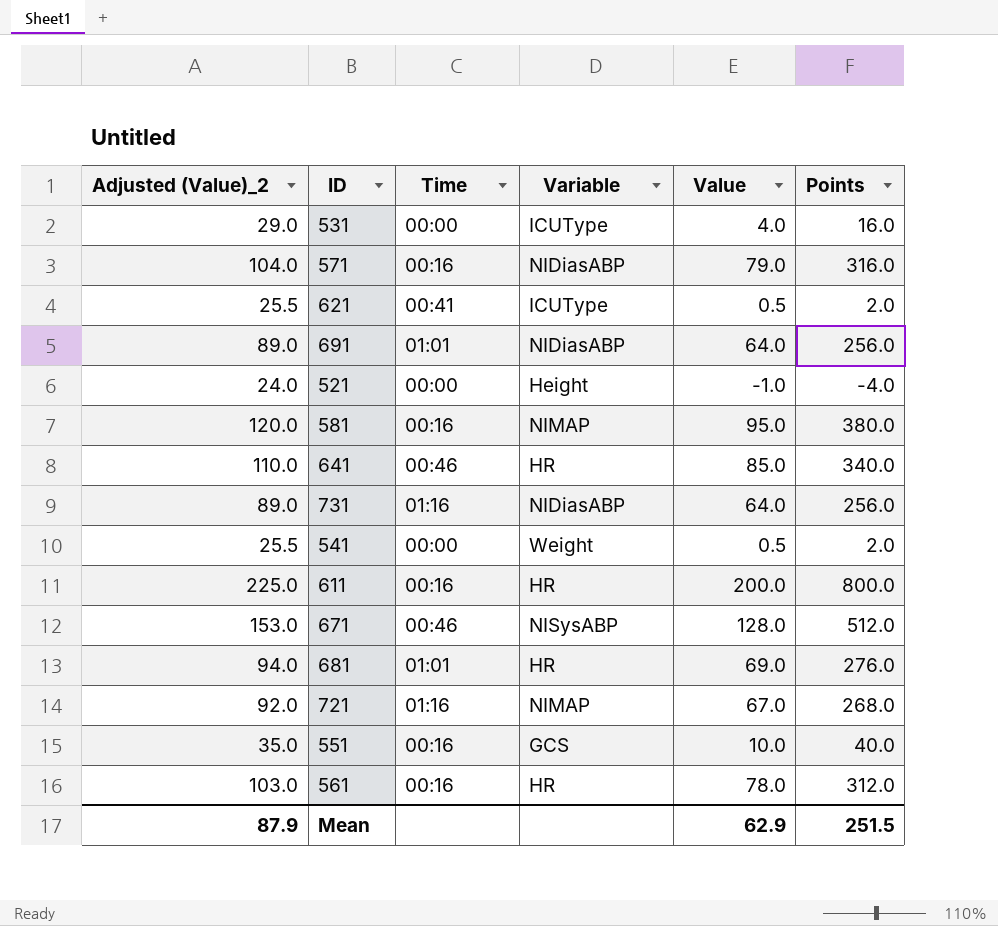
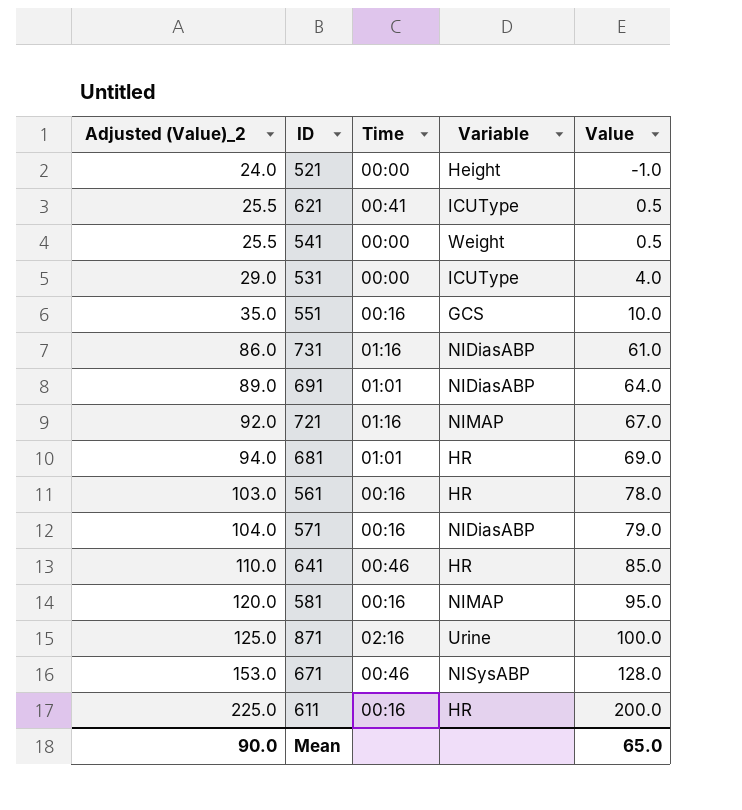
row order: none -> Adjusted (Value)_2 ascending
column Points | formula: [Value] * 4 -> none
731 | Adjusted (Value)_2: 89.0 -> 86.0
731 | Value: 64.0 -> 61.0
row 871: none -> 125.0 | 02:16 | Urine | 100.0
Mean | Adjusted (Value)_2: 87.9 -> 90.0
Mean | Value: 62.9 -> 65.0

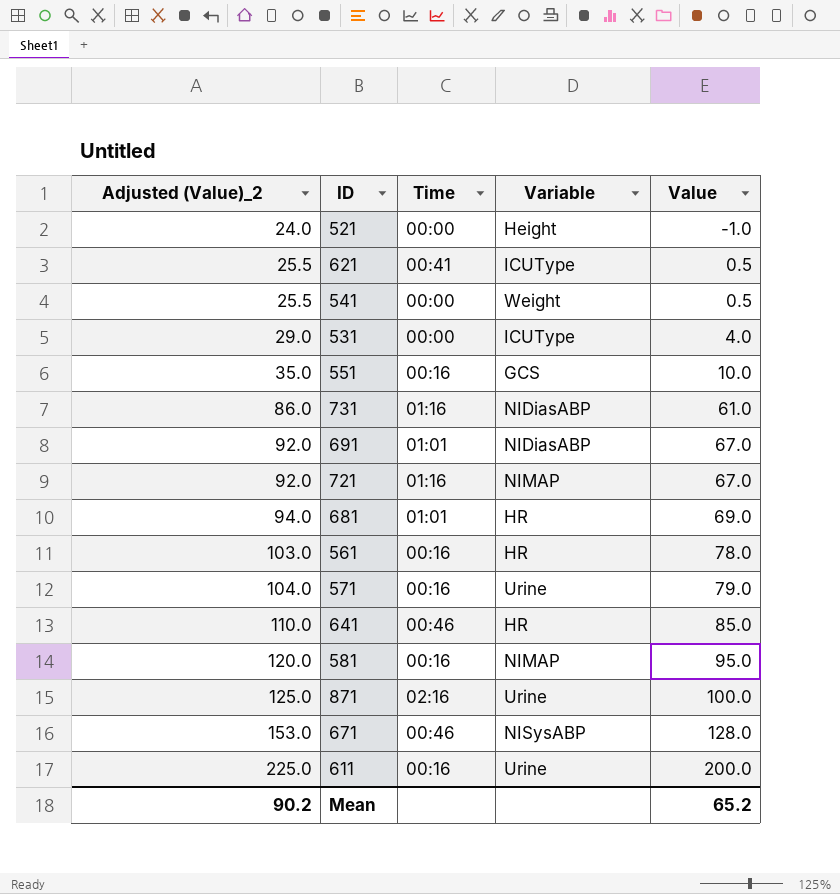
691 | Adjusted (Value)_2: 89.0 -> 92.0
691 | Value: 64.0 -> 67.0
571 | Variable: NIDiasABP -> Urine
611 | Variable: HR -> Urine
Mean | Adjusted (Value)_2: 90.0 -> 90.2
Mean | Value: 65.0 -> 65.2

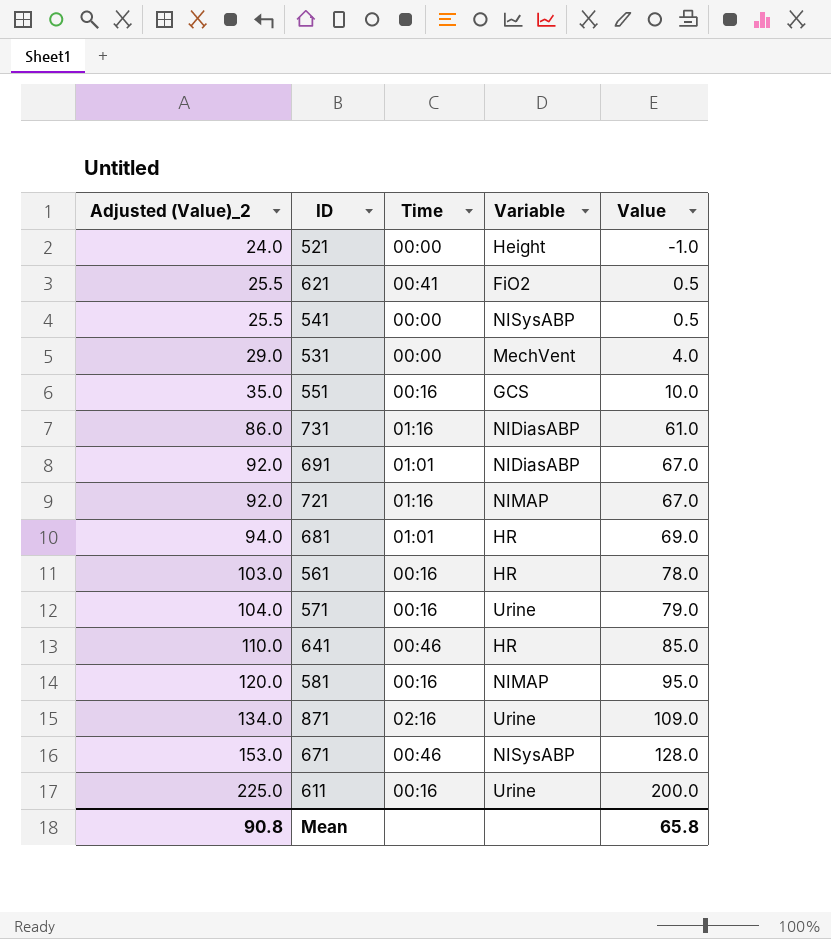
621 | Variable: ICUType -> FiO2
541 | Variable: Weight -> NISysABP
531 | Variable: ICUType -> MechVent
871 | Adjusted (Value)_2: 125.0 -> 134.0
871 | Value: 100.0 -> 109.0
Mean | Adjusted (Value)_2: 90.2 -> 90.8
Mean | Value: 65.2 -> 65.8

